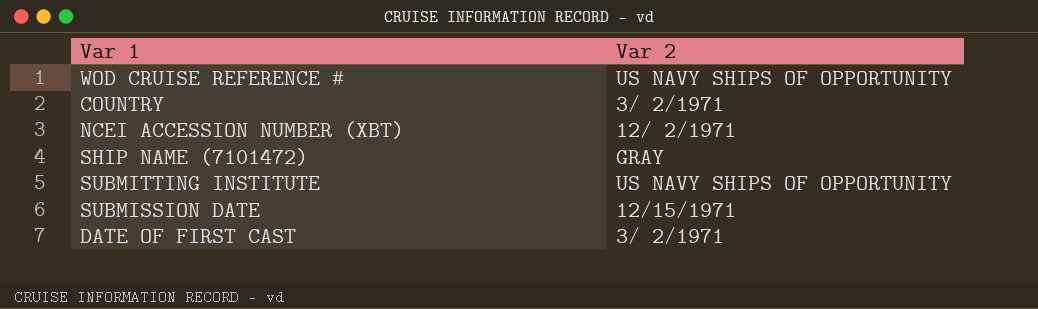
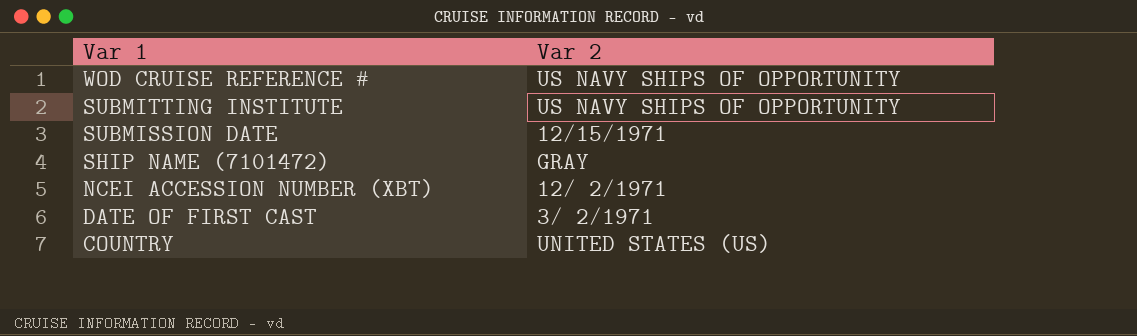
row order: none -> Var 1 descending
COUNTRY | Var 2: 3/ 2/1971 -> UNITED STATES (US)

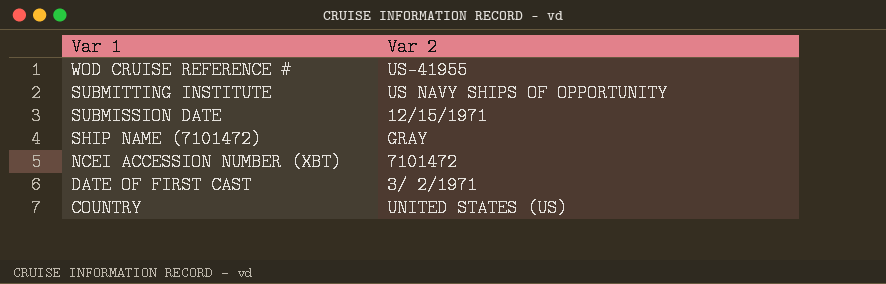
WOD CRUISE REFERENCE # | Var 2: US NAVY SHIPS OF OPPORTUNITY -> US-41955
NCEI ACCESSION NUMBER (XBT) | Var 2: 12/ 2/1971 -> 7101472

